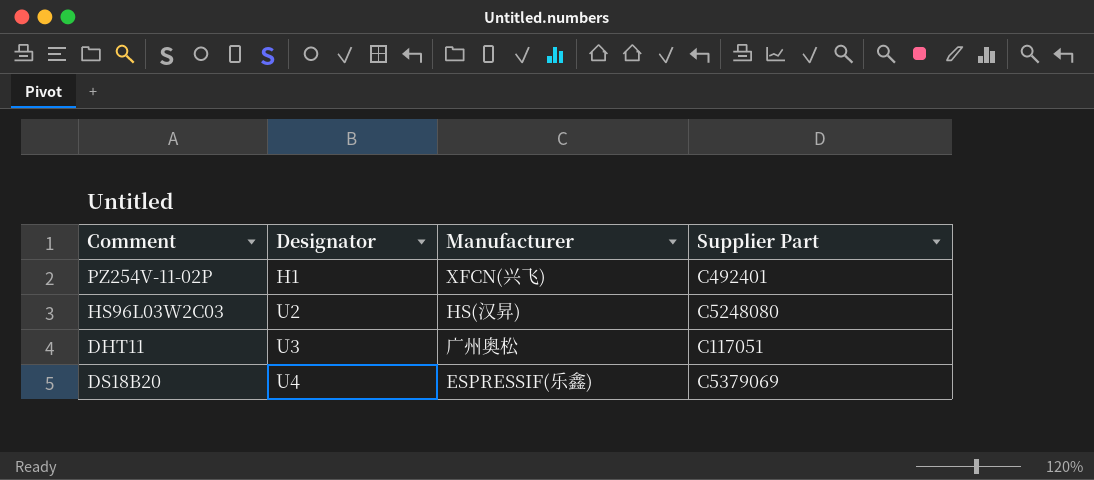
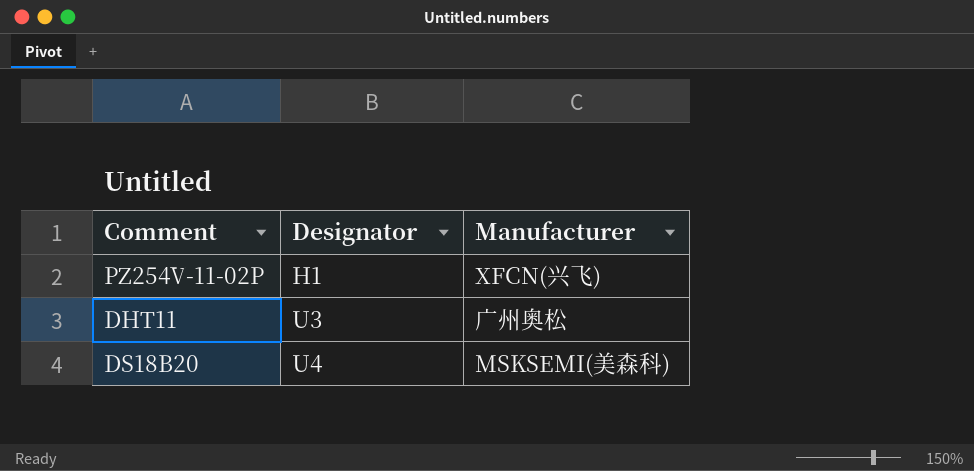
column Supplier Part | position: 4 -> none
row HS96L03W2C03: U2 | HS(汉昇) | C5248080 -> none
DS18B20 | Manufacturer: ESPRESSIF(乐鑫) -> MSKSEMI(美森科)

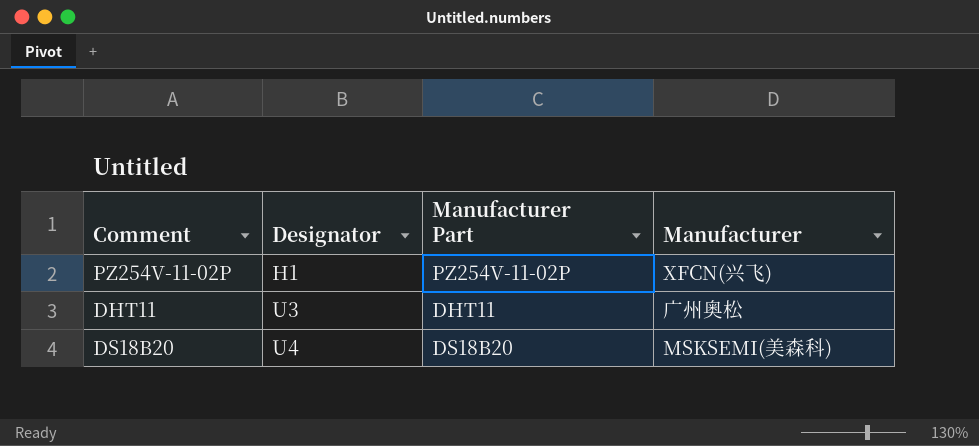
column Manufacturer Part | position: none -> 3

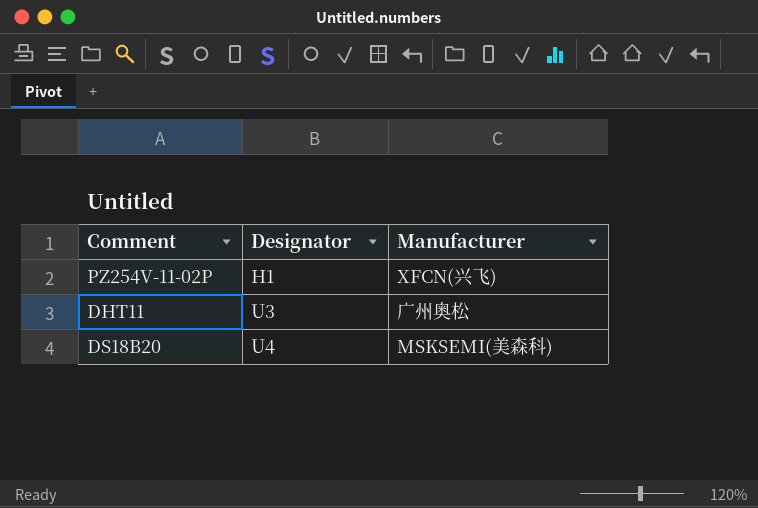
column Manufacturer Part | position: 3 -> none

